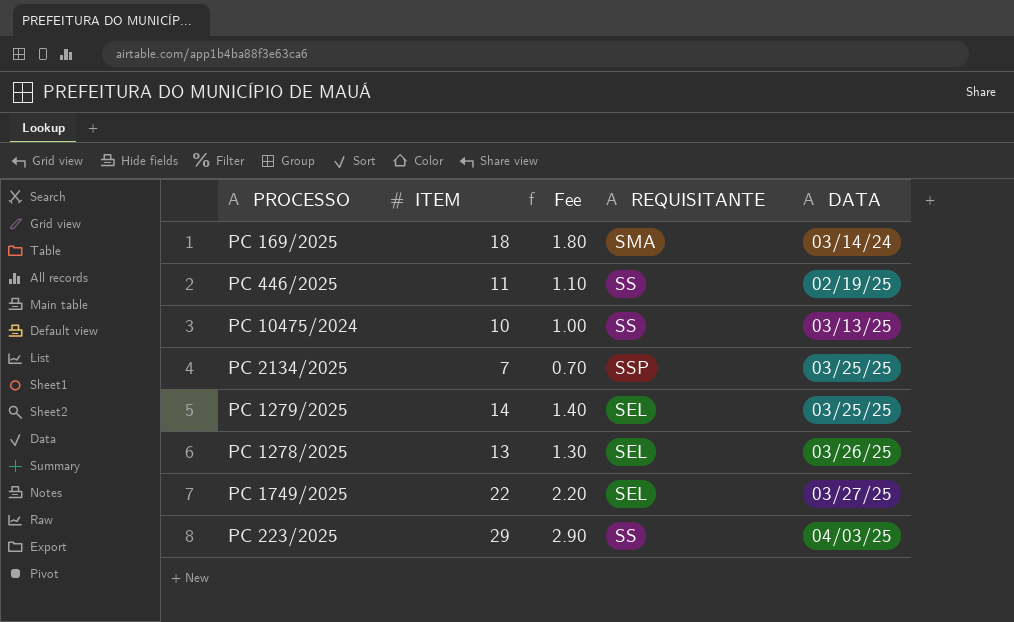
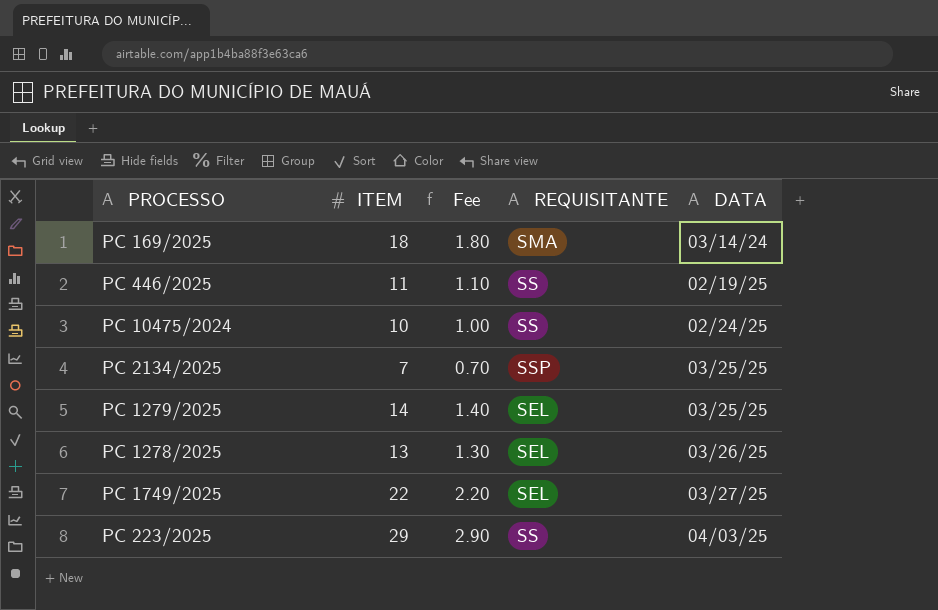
PC 10475/2024 | DATA: 03/13/25 -> 02/24/25

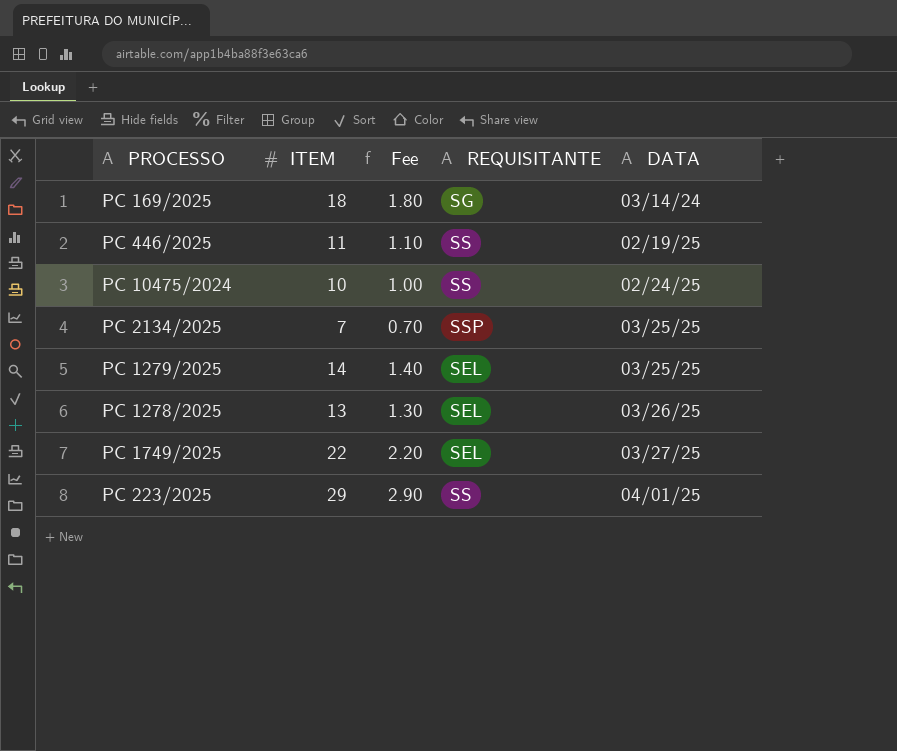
PC 169/2025 | REQUISITANTE: SMA -> SG
PC 223/2025 | DATA: 04/03/25 -> 04/01/25

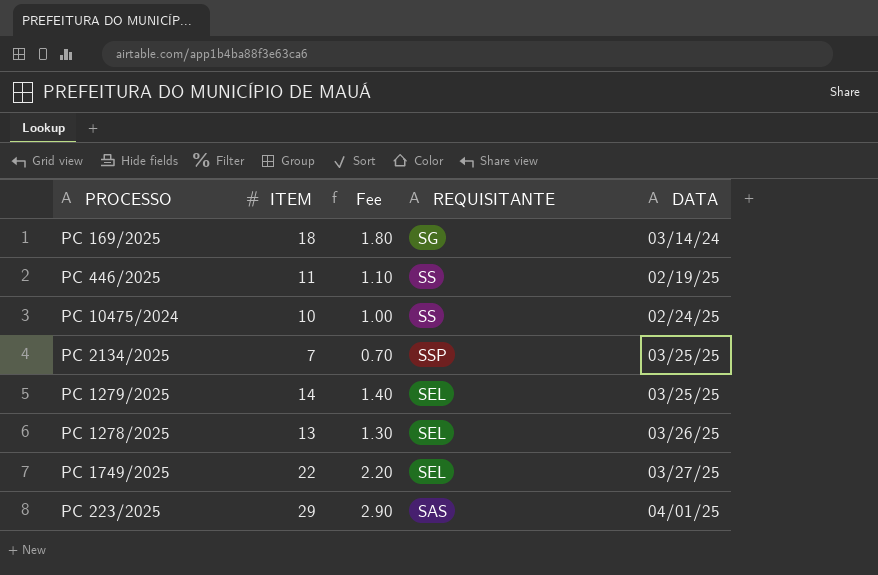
PC 223/2025 | REQUISITANTE: SS -> SAS

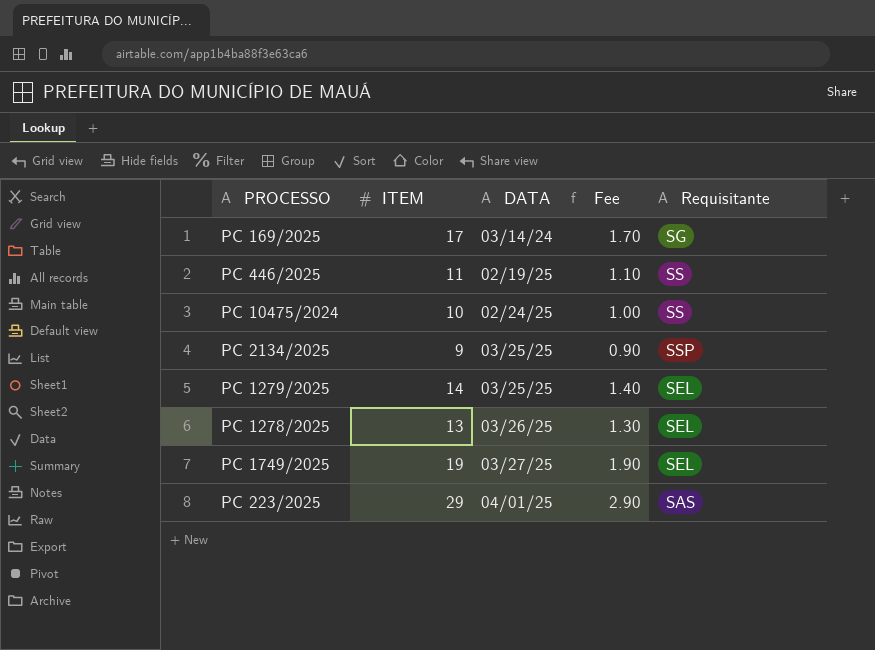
column DATA | position: 5 -> 3
column name: REQUISITANTE -> Requisitante
PC 169/2025 | ITEM: 18 -> 17
PC 169/2025 | Fee: 1.80 -> 1.70
PC 2134/2025 | ITEM: 7 -> 9
PC 2134/2025 | Fee: 0.70 -> 0.90
PC 1749/2025 | ITEM: 22 -> 19
PC 1749/2025 | Fee: 2.20 -> 1.90

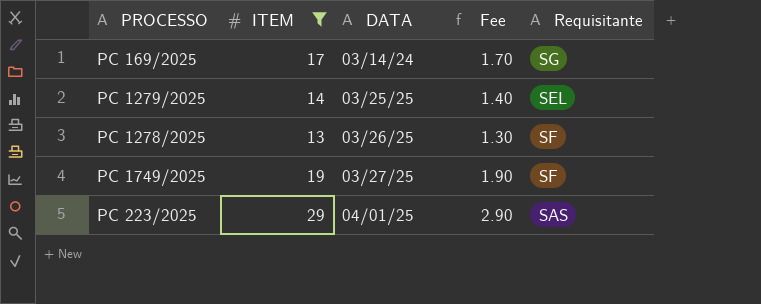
filter: none -> ITEM >= 13
PC 1278/2025 | Requisitante: SEL -> SF
PC 1749/2025 | Requisitante: SEL -> SF

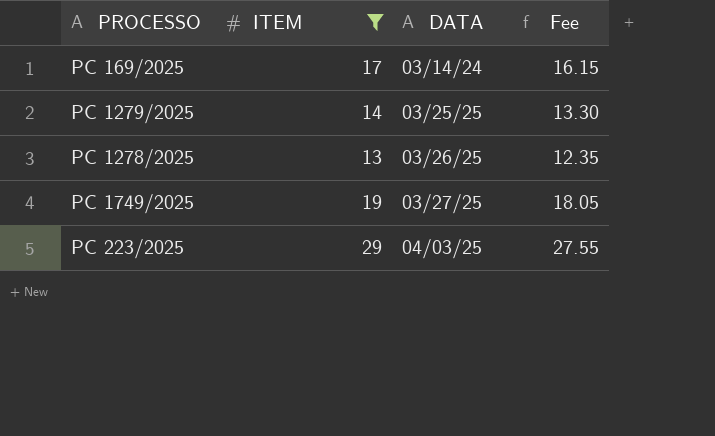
column Requisitante | position: 5 -> none
column Fee | formula: [ITEM] * 0.1 -> [ITEM] * 0.95
PC 223/2025 | DATA: 04/01/25 -> 04/03/25

